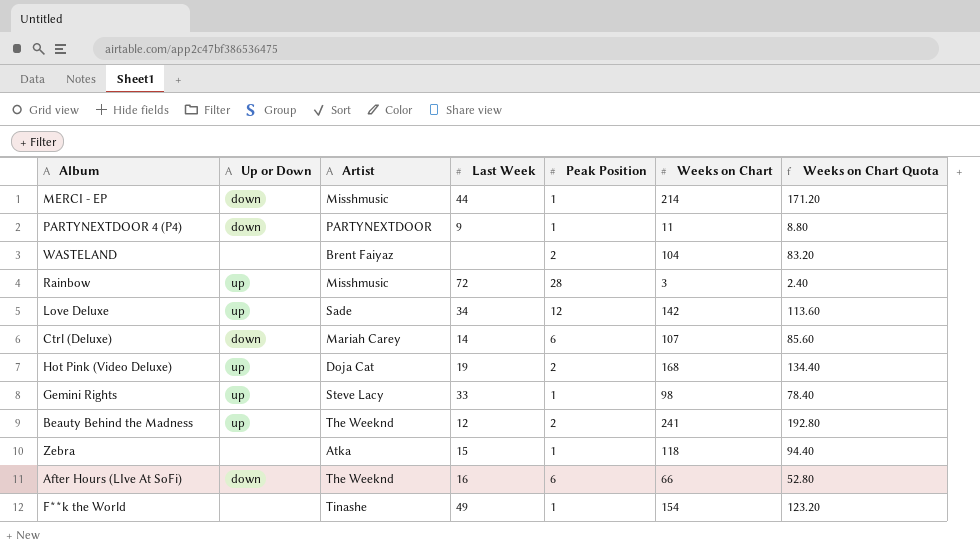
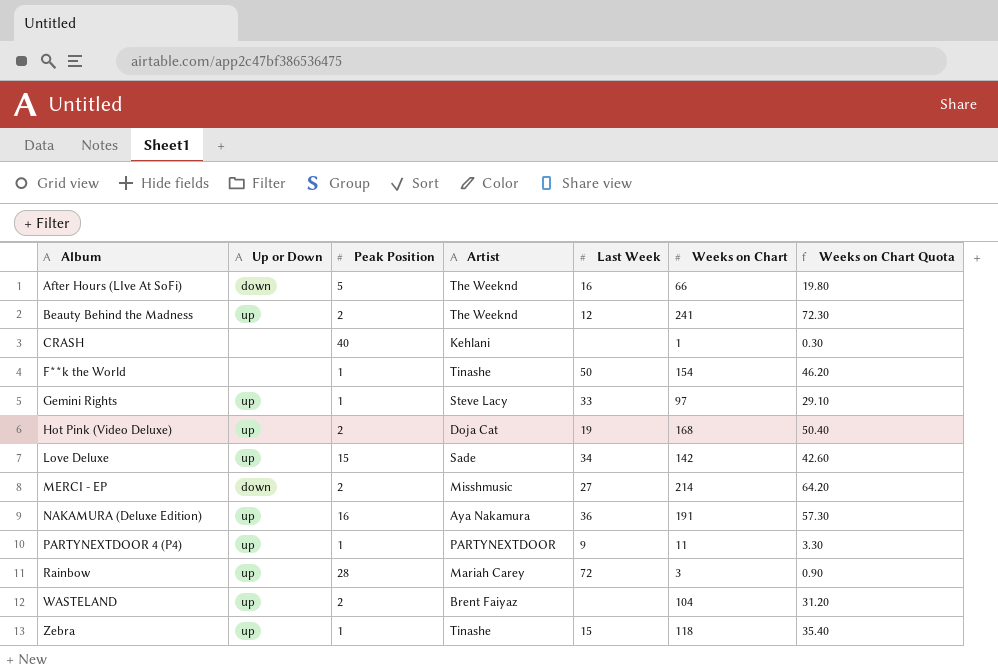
row order: none -> Album ascending
column Peak Position | position: 5 -> 3
column Weeks on Chart Quota | formula: [Weeks on Chart] * 0.8 -> [Weeks on Chart] * 0.3
row Ctrl (Deluxe): down | Mariah Carey | 14 | 6 | 107 | 85.60 -> none
After Hours (LIve At SoFi) | Peak Position: 6 -> 5
row CRASH: none -> none | 40 | Kehlani | none | 1 | 0.30
F**k the World | Last Week: 49 -> 50
Gemini Rights | Weeks on Chart: 98 -> 97
Love Deluxe | Peak Position: 12 -> 15
MERCI - EP | Peak Position: 1 -> 2
MERCI - EP | Last Week: 44 -> 27
row NAKAMURA (Deluxe Edition): none -> up | 16 | Aya Nakamura | 36 | 191 | 57.30
PARTYNEXTDOOR 4 (P4) | Up or Down: down -> up
Rainbow | Artist: Misshmusic -> Mariah Carey
WASTELAND | Up or Down: none -> up
Zebra | Up or Down: none -> up
Zebra | Artist: Atka -> Tinashe

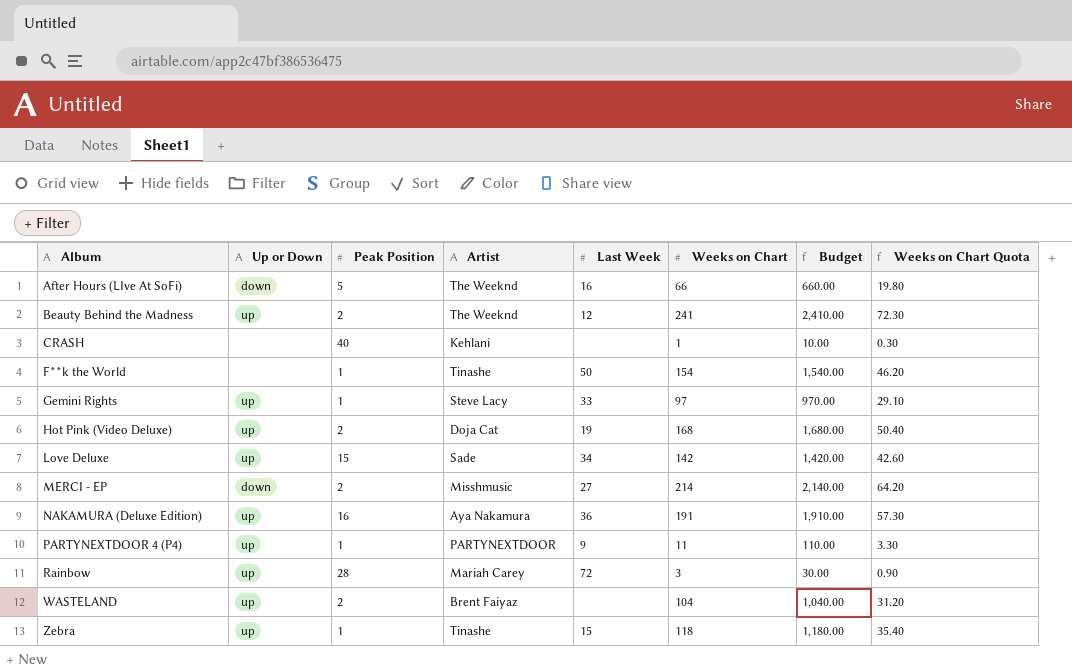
column Budget | formula: none -> [Weeks on Chart] * 10

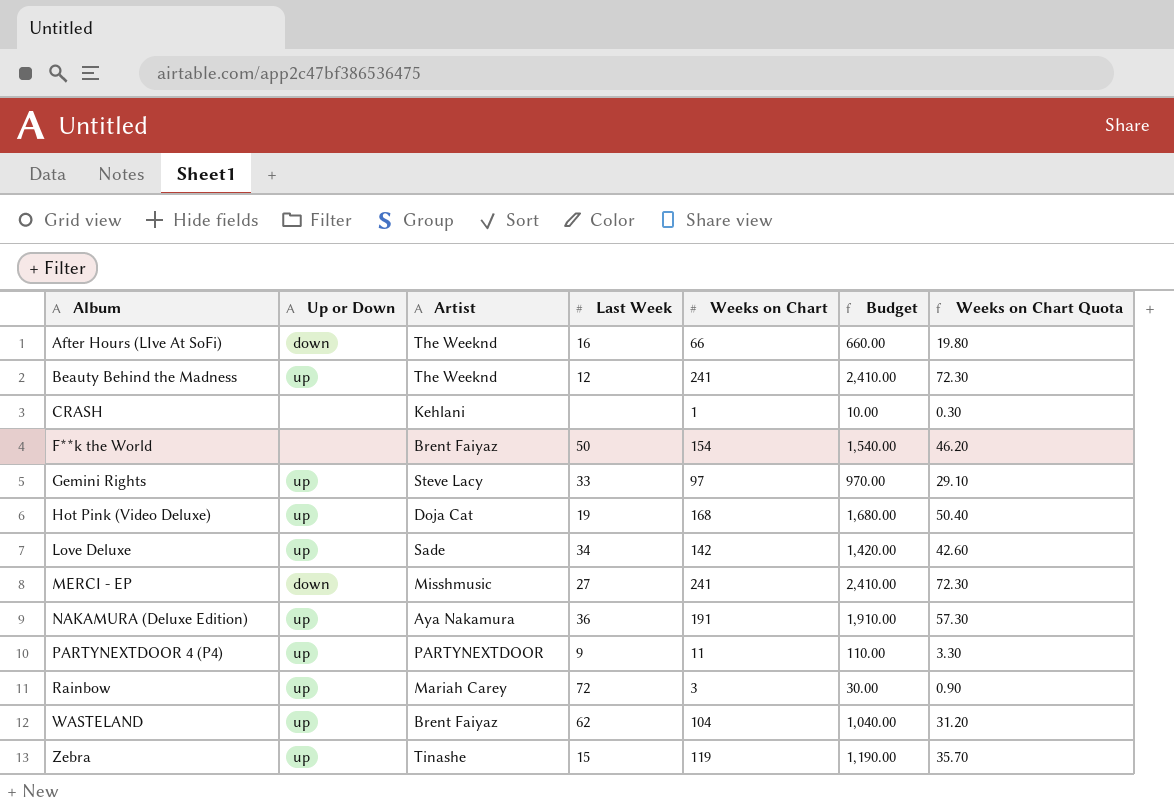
column Peak Position | position: 3 -> none
F**k the World | Artist: Tinashe -> Brent Faiyaz
MERCI - EP | Weeks on Chart: 214 -> 241
MERCI - EP | Budget: 2,140.00 -> 2,410.00
MERCI - EP | Weeks on Chart Quota: 64.20 -> 72.30
WASTELAND | Last Week: none -> 62
Zebra | Weeks on Chart: 118 -> 119
Zebra | Budget: 1,180.00 -> 1,190.00
Zebra | Weeks on Chart Quota: 35.40 -> 35.70

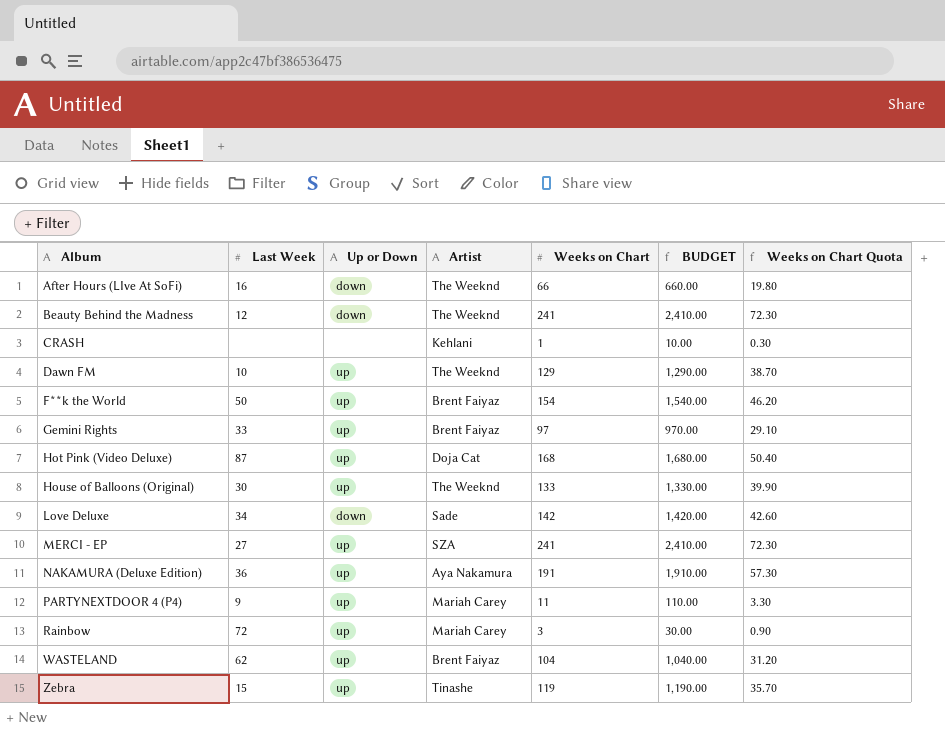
column Last Week | position: 4 -> 2
column name: Budget -> BUDGET
Beauty Behind the Madness | Up or Down: up -> down
row Dawn FM: none -> 10 | up | The Weeknd | 129 | 1,290.00 | 38.70
F**k the World | Up or Down: none -> up
Gemini Rights | Artist: Steve Lacy -> Brent Faiyaz
Hot Pink (Video Deluxe) | Last Week: 19 -> 87
row House of Balloons (Original): none -> 30 | up | The Weeknd | 133 | 1,330.00 | 39.90
Love Deluxe | Up or Down: up -> down
MERCI - EP | Up or Down: down -> up
MERCI - EP | Artist: Misshmusic -> SZA
PARTYNEXTDOOR 4 (P4) | Artist: PARTYNEXTDOOR -> Mariah Carey

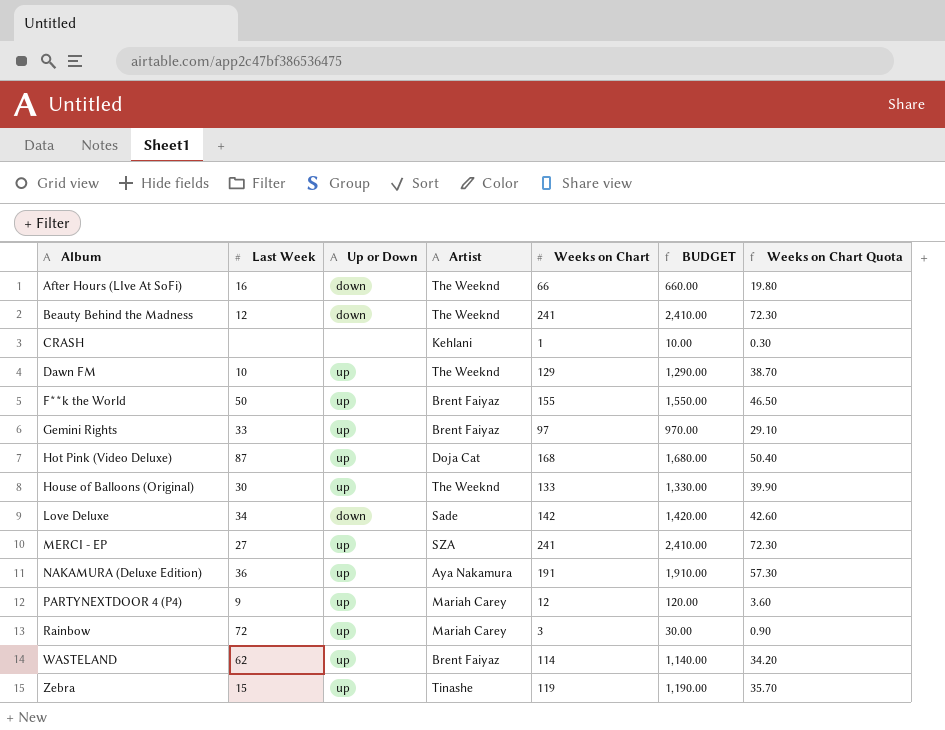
F**k the World | Weeks on Chart: 154 -> 155
F**k the World | BUDGET: 1,540.00 -> 1,550.00
F**k the World | Weeks on Chart Quota: 46.20 -> 46.50
PARTYNEXTDOOR 4 (P4) | Weeks on Chart: 11 -> 12
PARTYNEXTDOOR 4 (P4) | BUDGET: 110.00 -> 120.00
PARTYNEXTDOOR 4 (P4) | Weeks on Chart Quota: 3.30 -> 3.60
WASTELAND | Weeks on Chart: 104 -> 114
WASTELAND | BUDGET: 1,040.00 -> 1,140.00
WASTELAND | Weeks on Chart Quota: 31.20 -> 34.20

